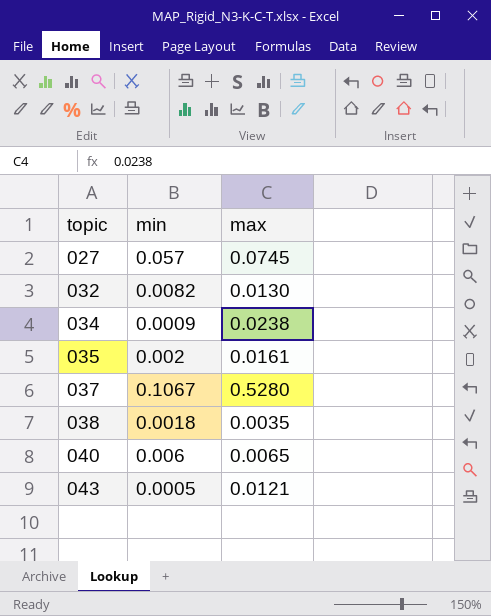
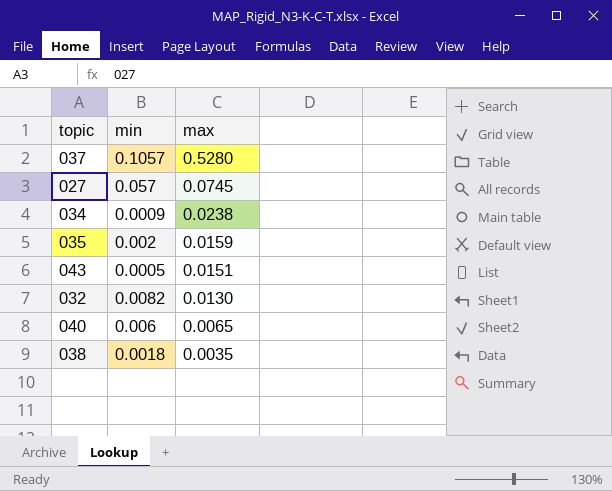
row order: topic ascending -> max descending
037 | min: 0.1067 -> 0.1057
035 | max: 0.0161 -> 0.0159
043 | max: 0.0121 -> 0.0151

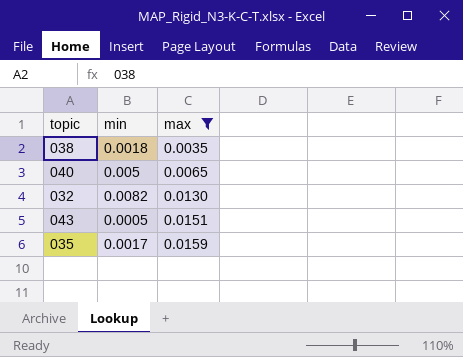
filter: none -> max <= 0.0159
row order: max descending -> max ascending
040 | min: 0.006 -> 0.005
035 | min: 0.002 -> 0.0017

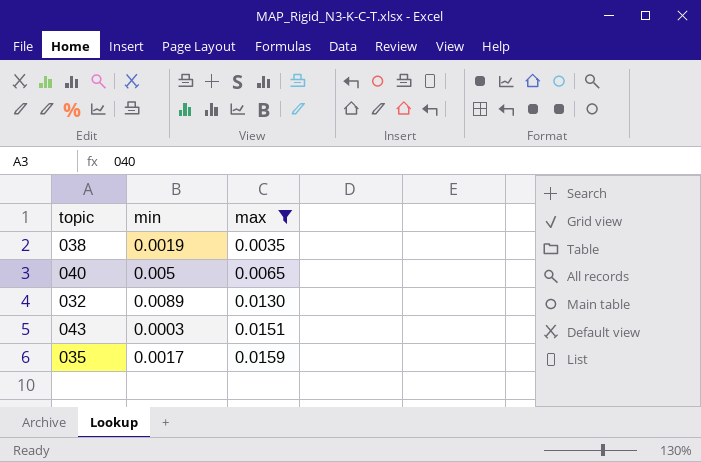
038 | min: 0.0018 -> 0.0019
032 | min: 0.0082 -> 0.0089
043 | min: 0.0005 -> 0.0003

